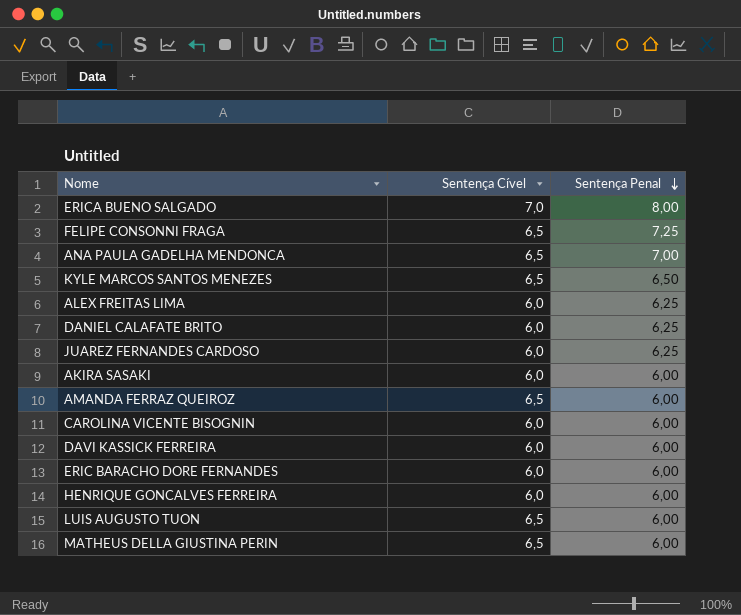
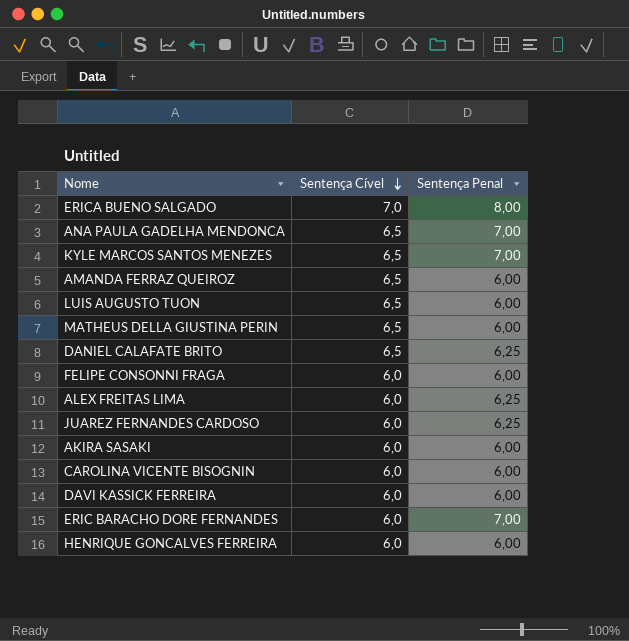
row order: Sentença Penal descending -> Sentença Cível descending
KYLE MARCOS SANTOS MENEZES | Sentença Penal: 6,50 -> 7,00
DANIEL CALAFATE BRITO | Sentença Cível: 6,0 -> 6,5
FELIPE CONSONNI FRAGA | Sentença Cível: 6,5 -> 6,0
FELIPE CONSONNI FRAGA | Sentença Penal: 7,25 -> 6,00
ERIC BARACHO DORE FERNANDES | Sentença Penal: 6,00 -> 7,00

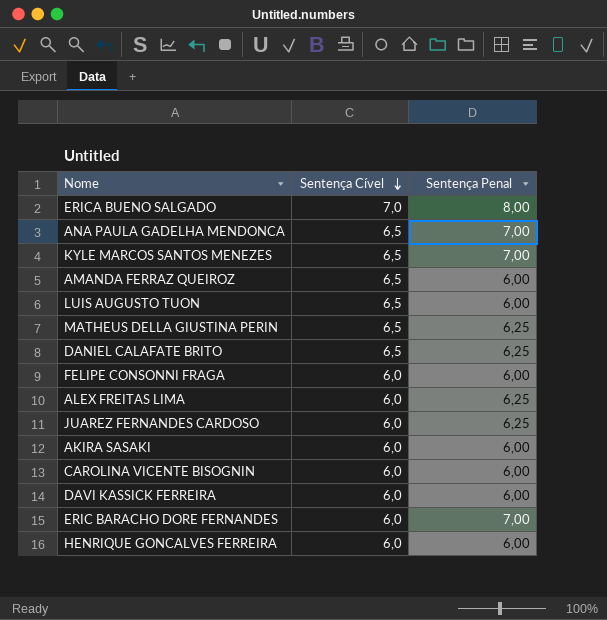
MATHEUS DELLA GIUSTINA PERIN | Sentença Penal: 6,00 -> 6,25

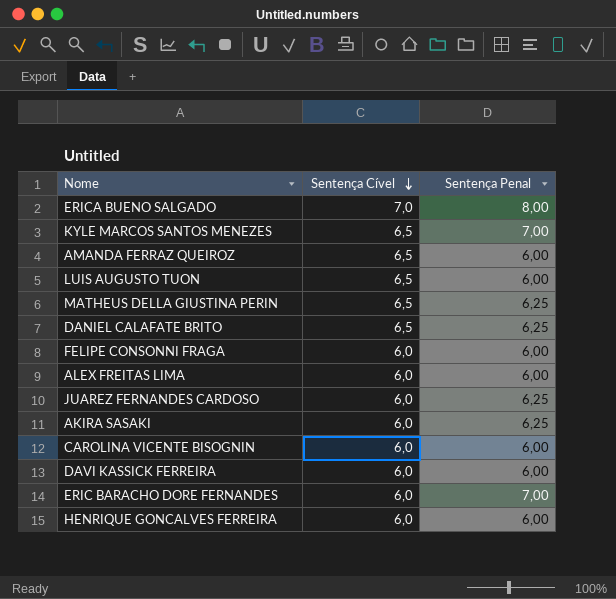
row ANA PAULA GADELHA MENDONCA: 6,5 | 7,00 -> none
ALEX FREITAS LIMA | Sentença Penal: 6,25 -> 6,00
AKIRA SASAKI | Sentença Penal: 6,00 -> 6,25

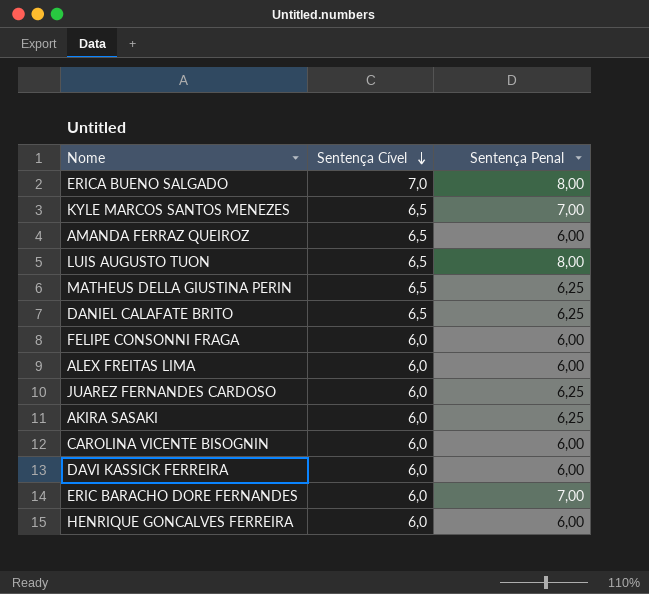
LUIS AUGUSTO TUON | Sentença Penal: 6,00 -> 8,00

